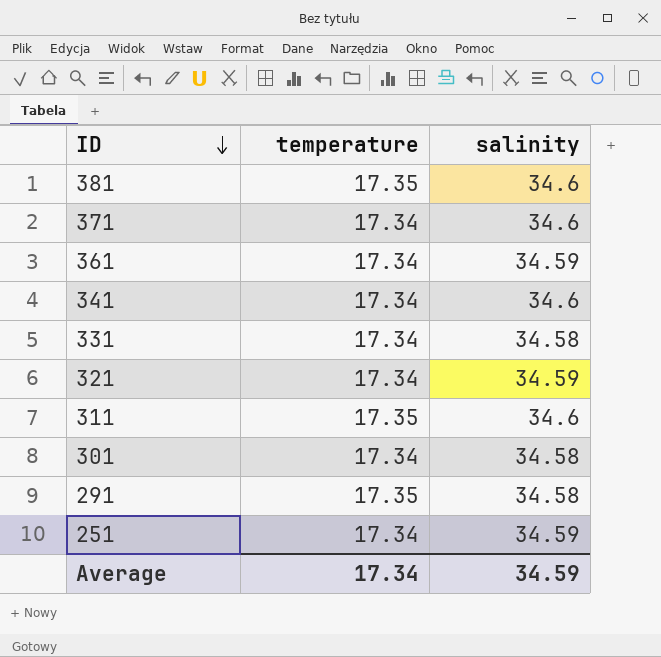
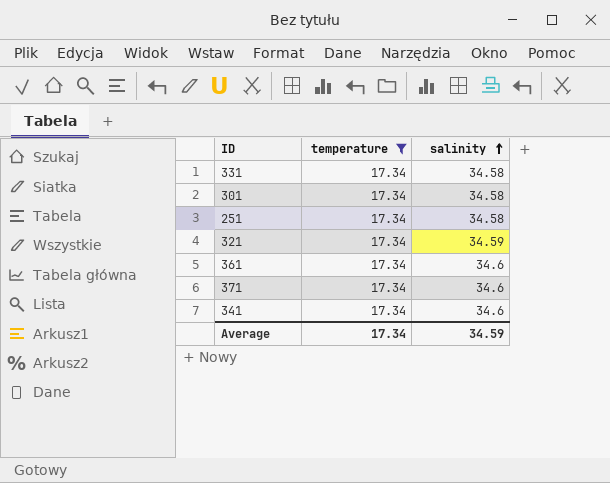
filter: none -> temperature = 17.34
row order: ID descending -> salinity ascending
251 | salinity: 34.59 -> 34.58
361 | salinity: 34.59 -> 34.6

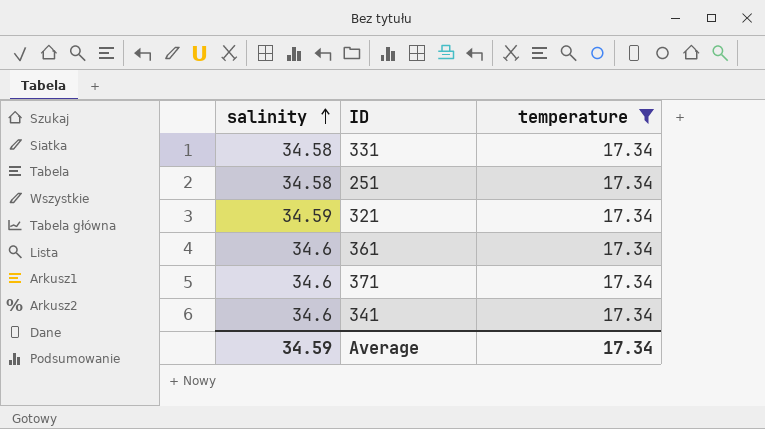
column salinity | position: 3 -> 1
row 301: 17.34 | 34.58 -> none

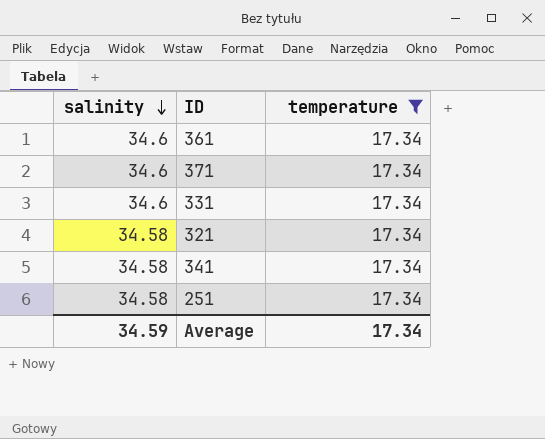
row order: salinity ascending -> salinity descending
331 | salinity: 34.58 -> 34.6
321 | salinity: 34.59 -> 34.58
341 | salinity: 34.6 -> 34.58

